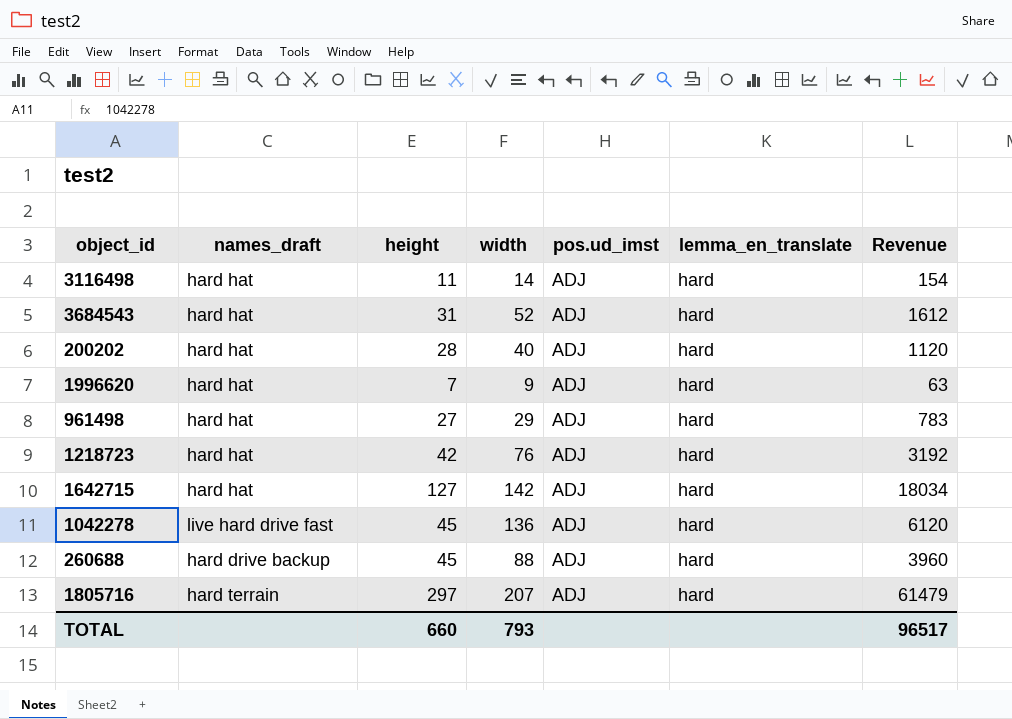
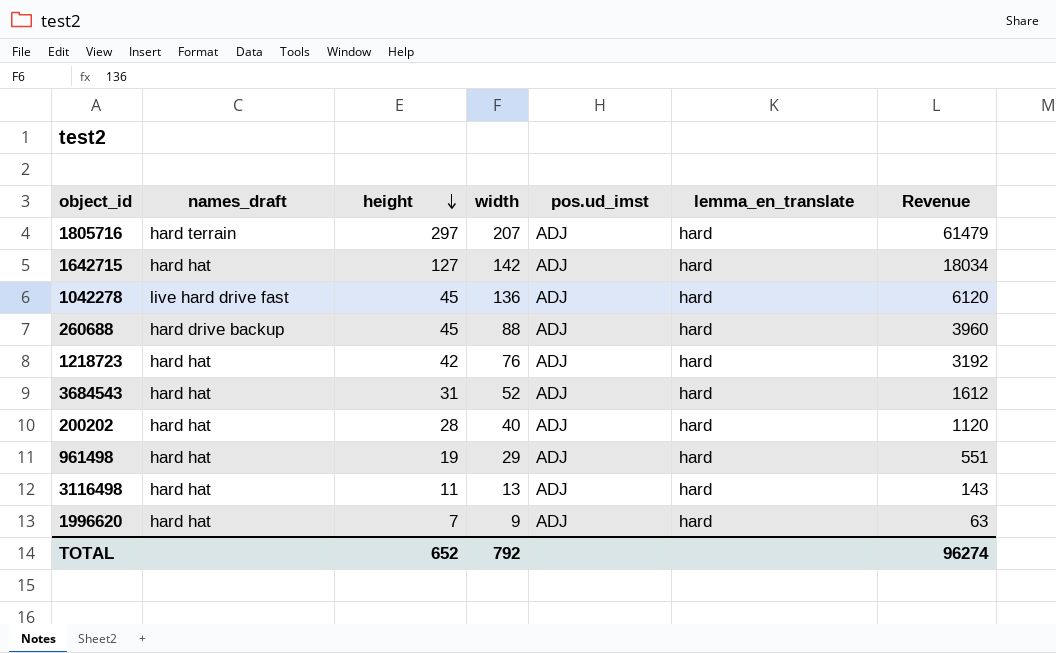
row order: none -> height descending
961498 | height: 27 -> 19
961498 | Revenue: 783 -> 551
3116498 | width: 14 -> 13
3116498 | Revenue: 154 -> 143
TOTAL | height: 660 -> 652
TOTAL | width: 793 -> 792
TOTAL | Revenue: 96517 -> 96274

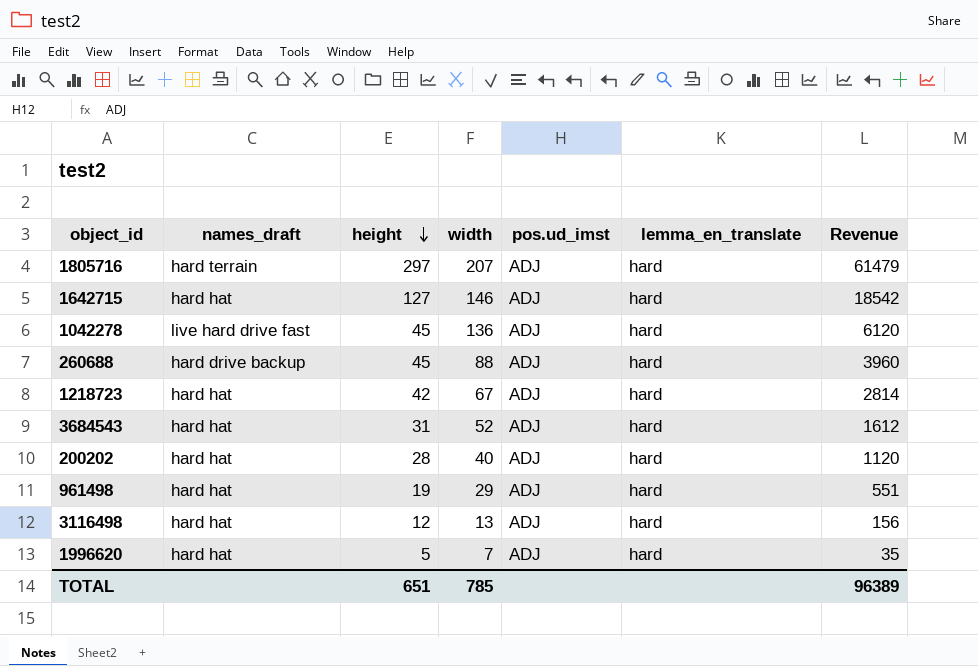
1642715 | width: 142 -> 146
1642715 | Revenue: 18034 -> 18542
1218723 | width: 76 -> 67
1218723 | Revenue: 3192 -> 2814
3116498 | height: 11 -> 12
3116498 | Revenue: 143 -> 156
1996620 | height: 7 -> 5
1996620 | width: 9 -> 7
1996620 | Revenue: 63 -> 35
TOTAL | height: 652 -> 651
TOTAL | width: 792 -> 785
TOTAL | Revenue: 96274 -> 96389

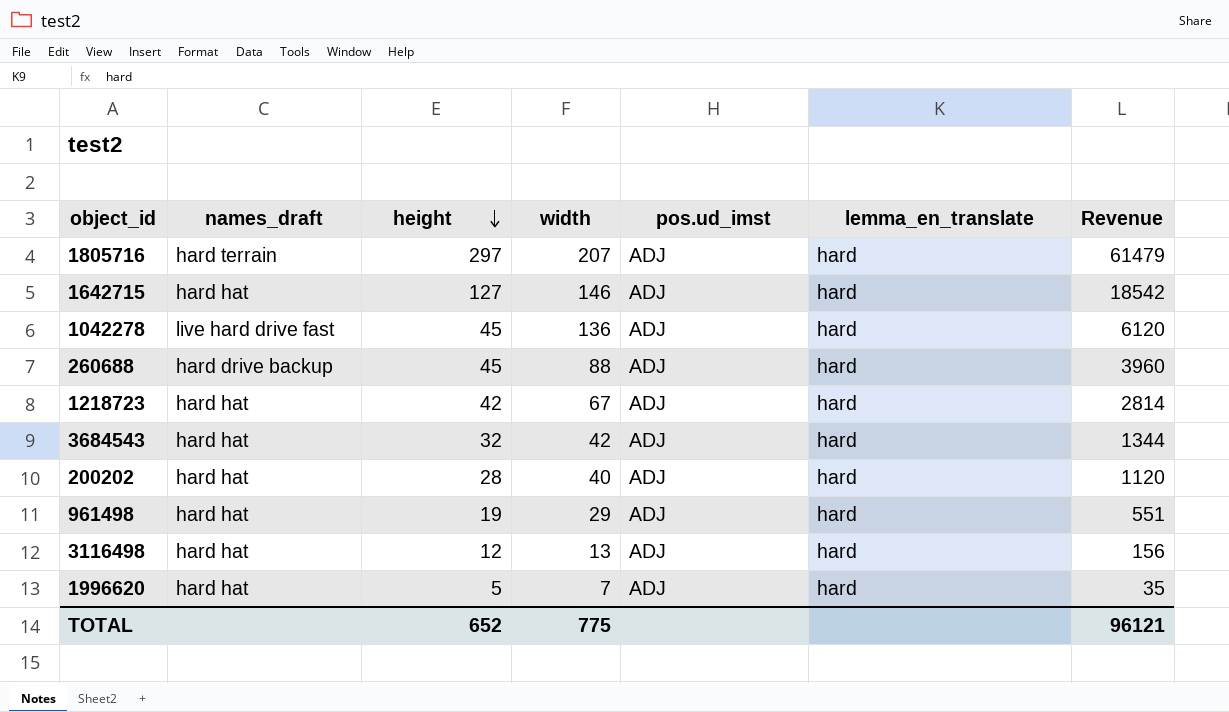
3684543 | height: 31 -> 32
3684543 | width: 52 -> 42
3684543 | Revenue: 1612 -> 1344
TOTAL | height: 651 -> 652
TOTAL | width: 785 -> 775
TOTAL | Revenue: 96389 -> 96121

